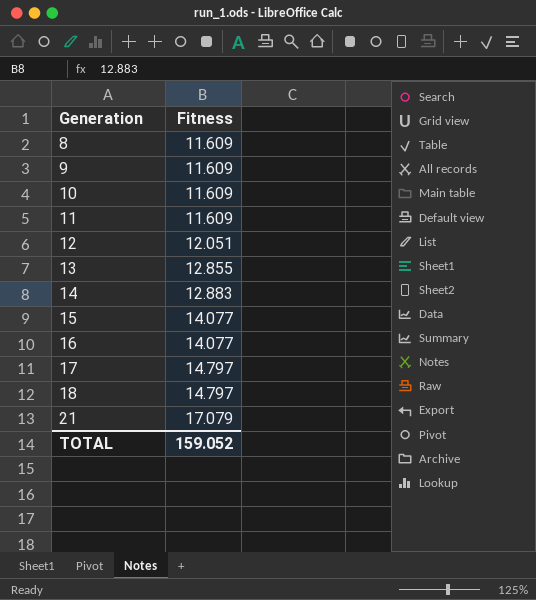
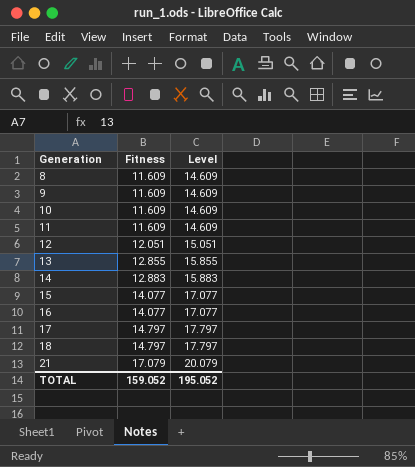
column Level | formula: none -> [Fitness] + 3

